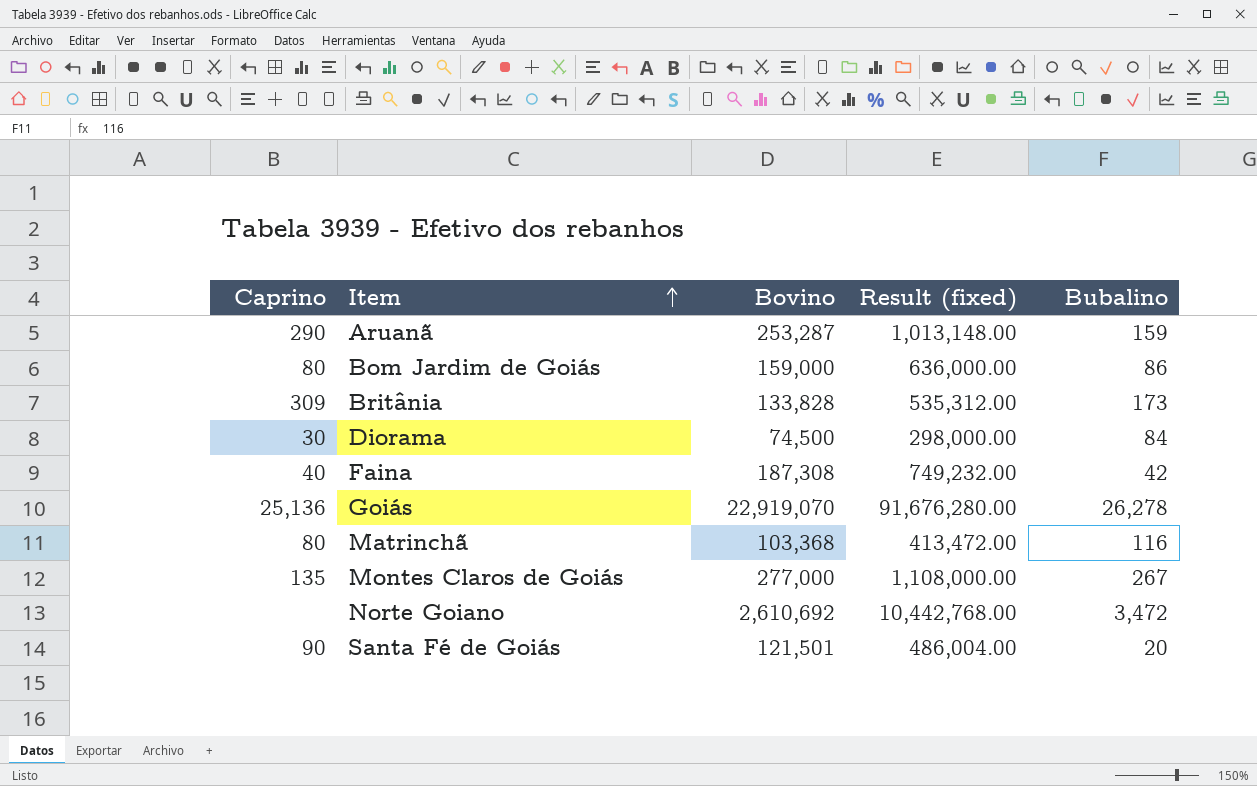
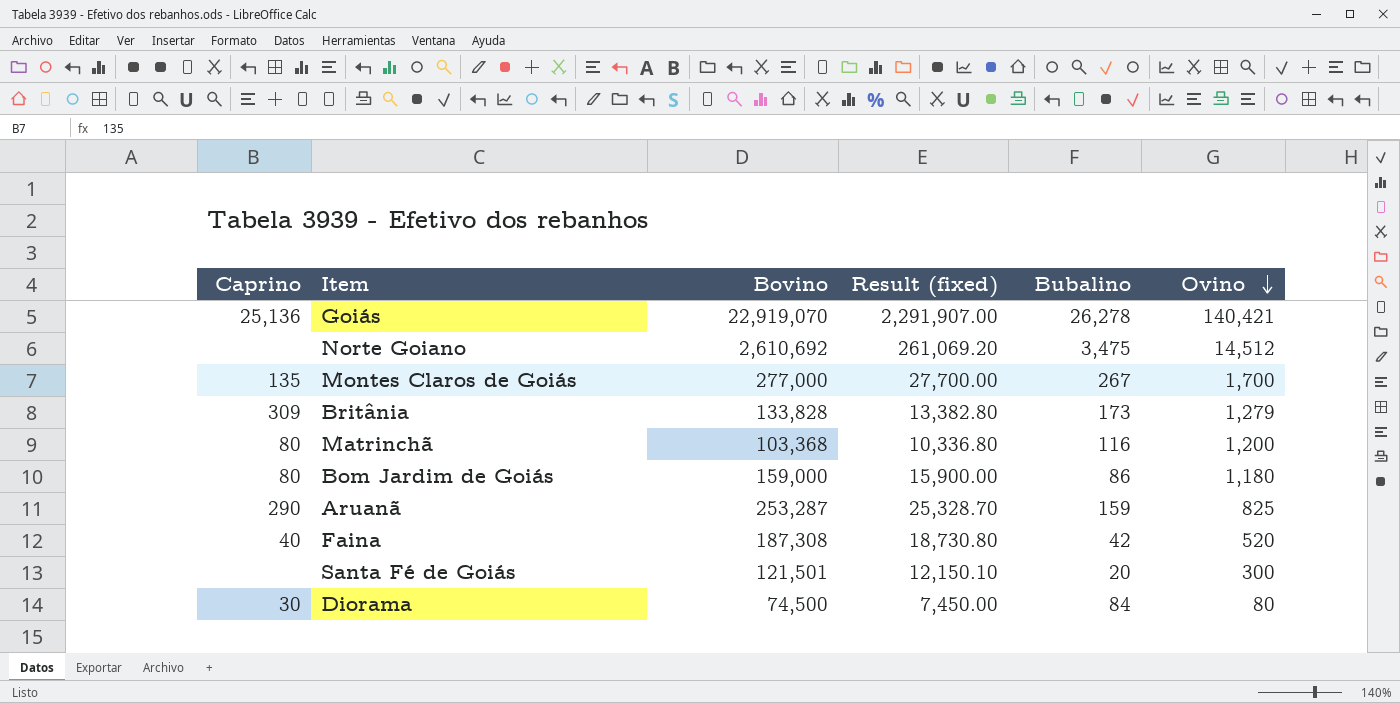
row order: Item ascending -> Ovino descending
column Result (fixed) | formula: [Bovino] * 4 -> [Bovino] * 0.1
column Ovino | position: none -> 6
Norte Goiano | Bubalino: 3,472 -> 3,475
Santa Fé de Goiás | Caprino: 90 -> none

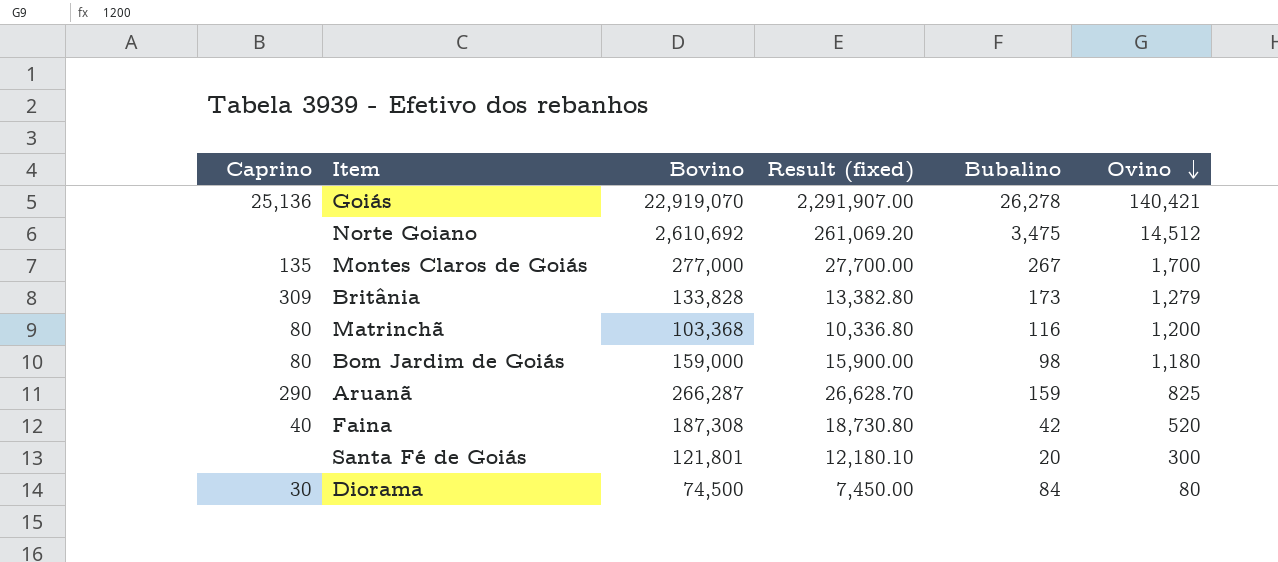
Bom Jardim de Goiás | Bubalino: 86 -> 98
Aruanã | Bovino: 253,287 -> 266,287
Aruanã | Result (fixed): 25,328.70 -> 26,628.70
Santa Fé de Goiás | Bovino: 121,501 -> 121,801
Santa Fé de Goiás | Result (fixed): 12,150.10 -> 12,180.10

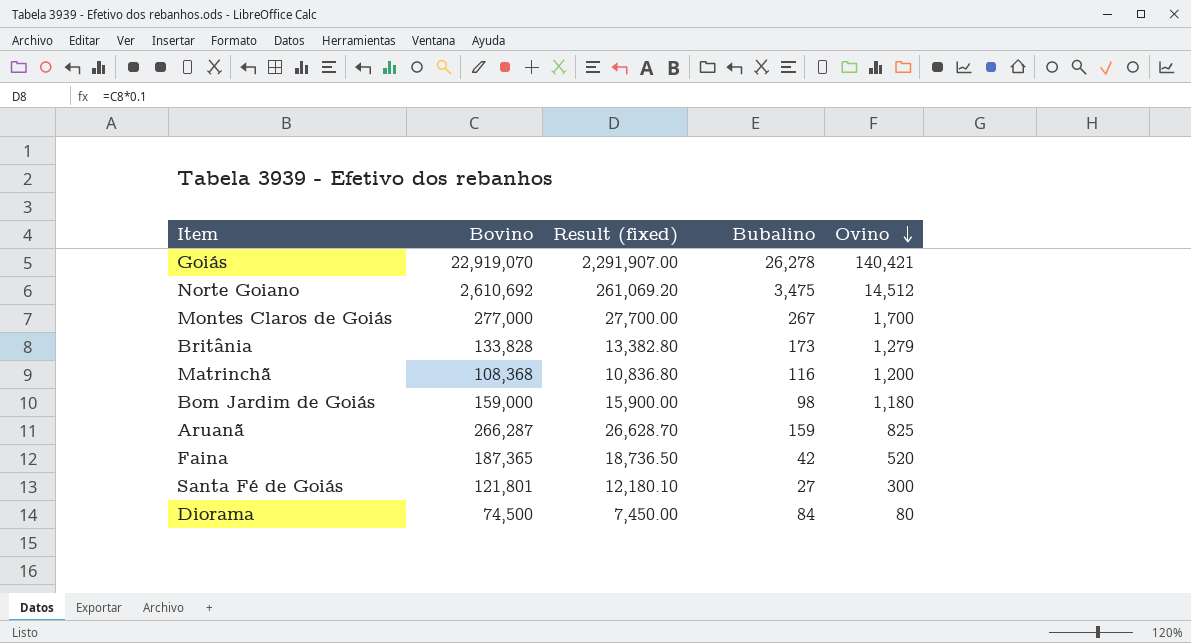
column Caprino | position: 1 -> none
Matrinchã | Bovino: 103,368 -> 108,368
Matrinchã | Result (fixed): 10,336.80 -> 10,836.80
Faina | Bovino: 187,308 -> 187,365
Faina | Result (fixed): 18,730.80 -> 18,736.50
Santa Fé de Goiás | Bubalino: 20 -> 27

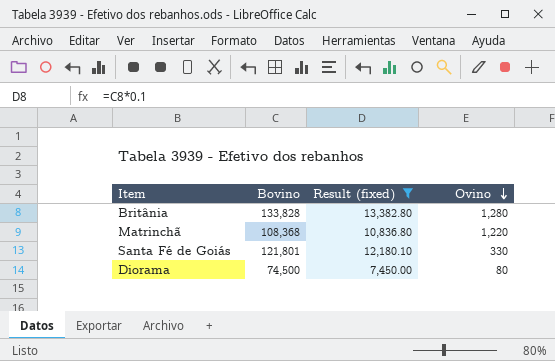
filter: none -> Result (fixed) <= 13,382.80
column Bubalino | position: 4 -> none
Britânia | Ovino: 1,279 -> 1,280
Matrinchã | Ovino: 1,200 -> 1,220
Santa Fé de Goiás | Ovino: 300 -> 330

